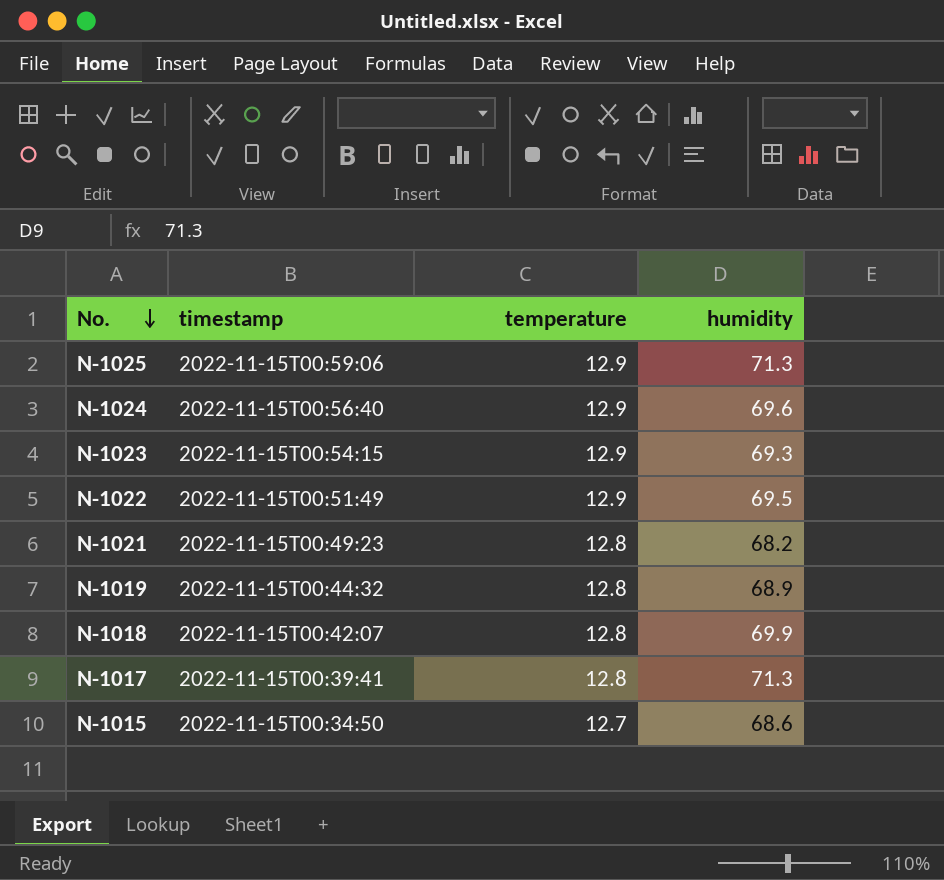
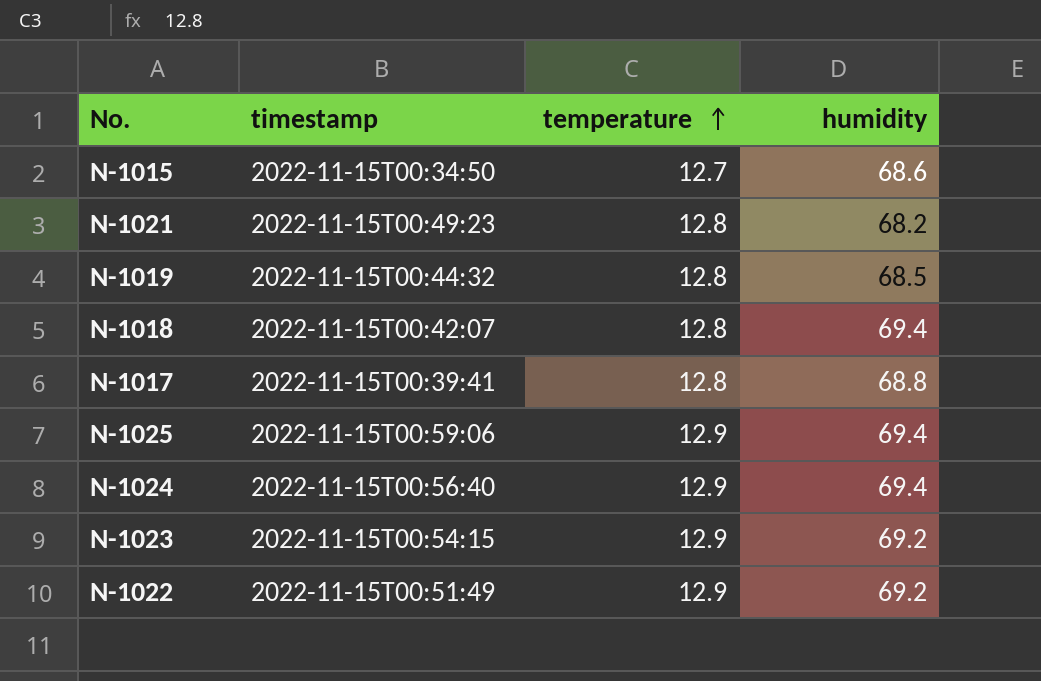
row order: No. descending -> temperature ascending
N-1019 | humidity: 68.9 -> 68.5
N-1018 | humidity: 69.9 -> 69.4
N-1017 | humidity: 71.3 -> 68.8
N-1025 | humidity: 71.3 -> 69.4
N-1024 | humidity: 69.6 -> 69.4
N-1023 | humidity: 69.3 -> 69.2
N-1022 | humidity: 69.5 -> 69.2

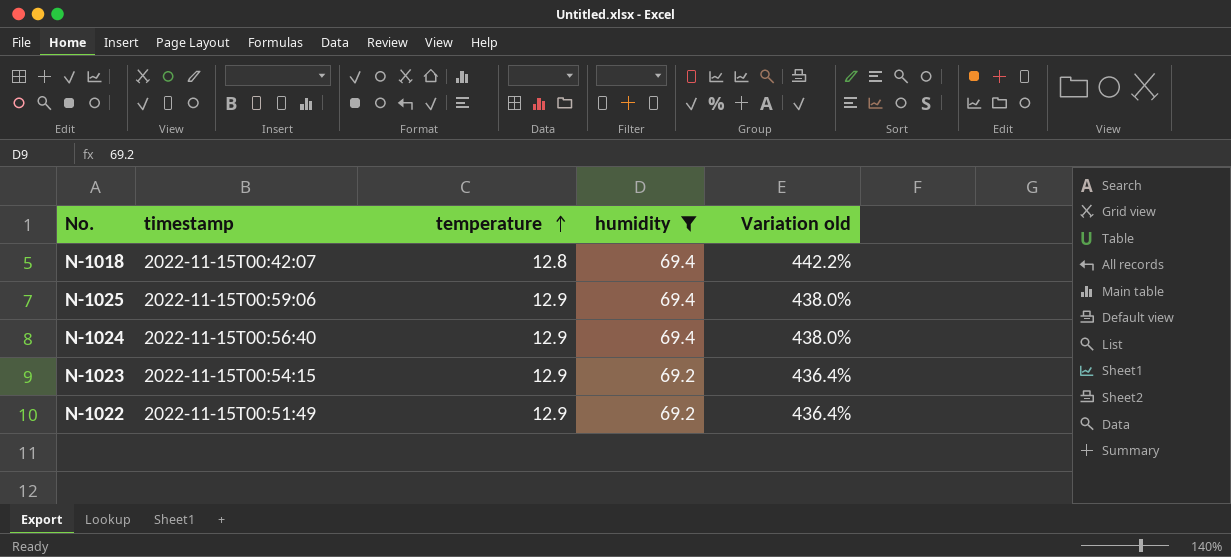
filter: none -> humidity >= 69.2
column Variation old | formula: none -> ([humidity] - [temperature]) / [temperature]

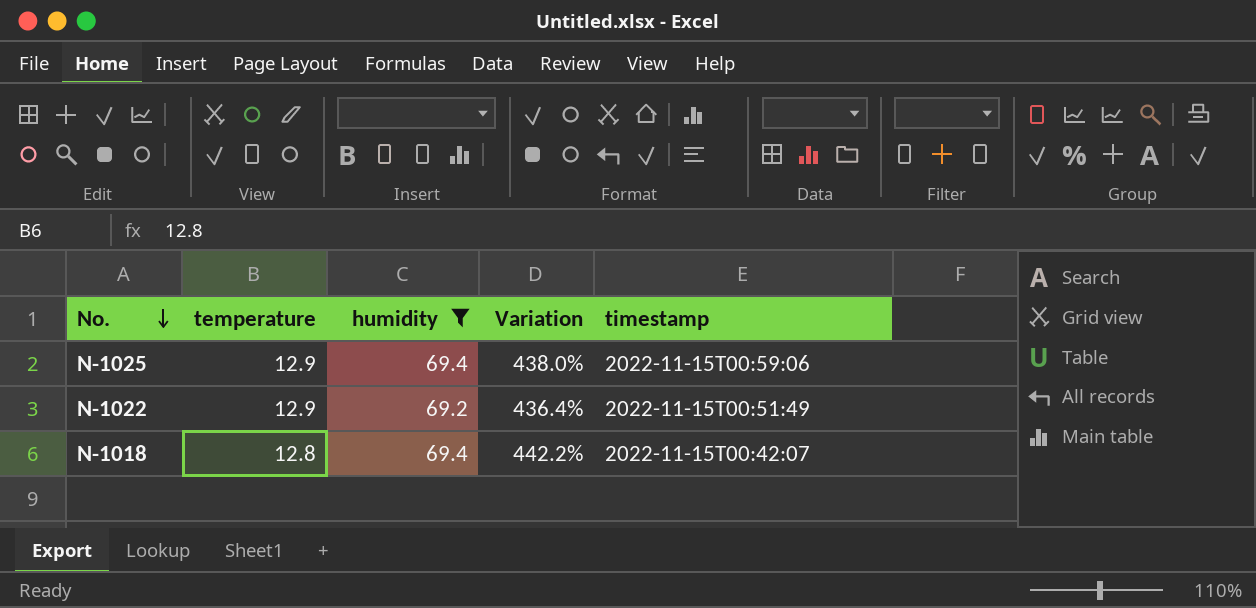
row order: temperature ascending -> No. descending
column name: Variation old -> Variation
column timestamp | position: 2 -> 5
row N-1024: 2022-11-15T00:56:40 | 12.9 | 69.4 | 438.0% -> none
row N-1023: 2022-11-15T00:54:15 | 12.9 | 69.2 | 436.4% -> none

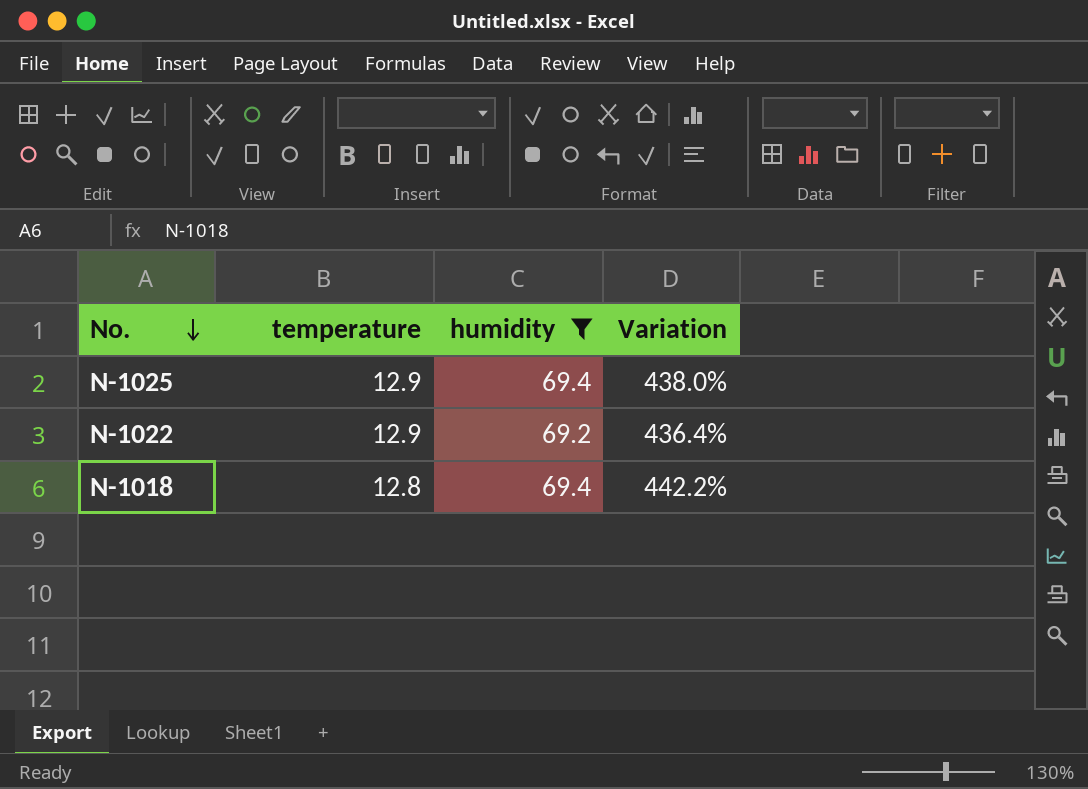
column timestamp | position: 5 -> none

